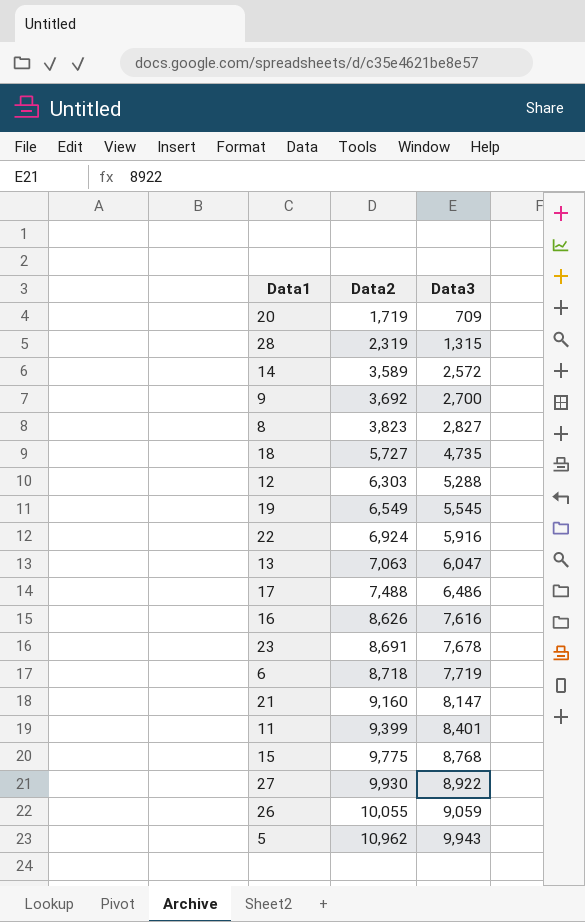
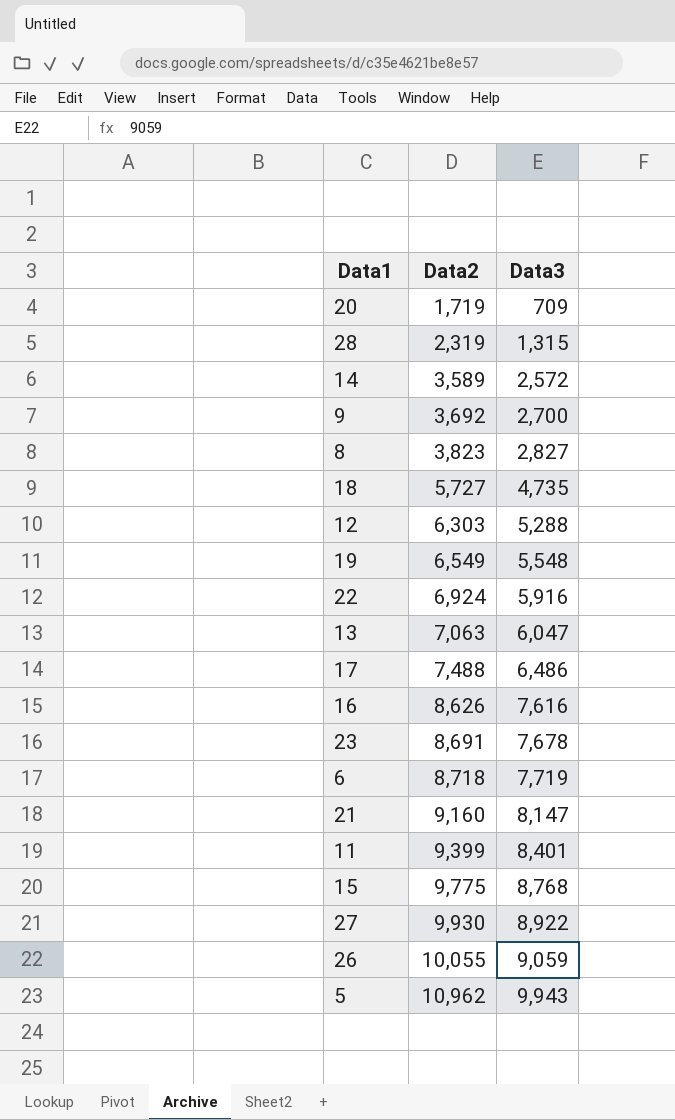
19 | Data3: 5,545 -> 5,548

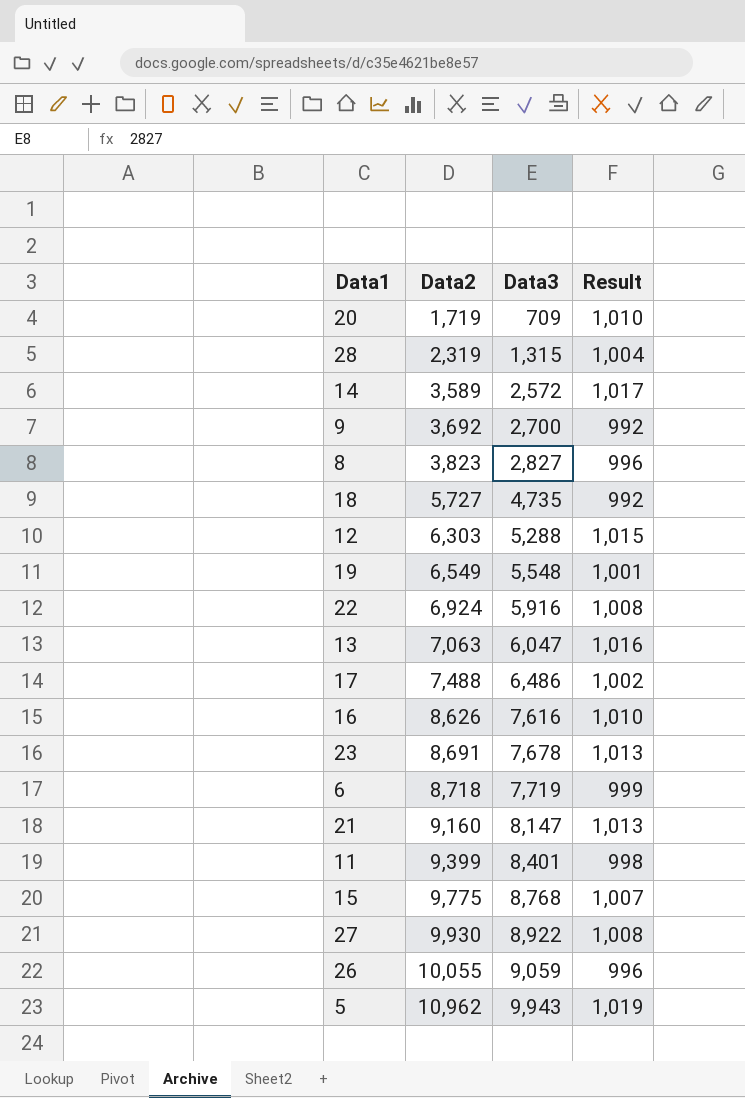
column Result | formula: none -> [Data2] - [Data3]

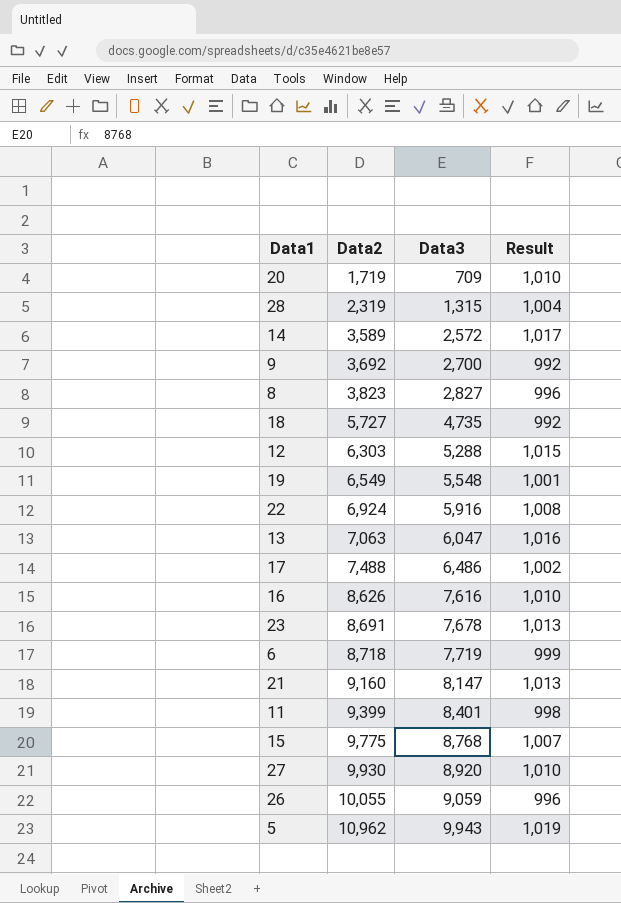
27 | Data3: 8,922 -> 8,920
27 | Result: 1,008 -> 1,010

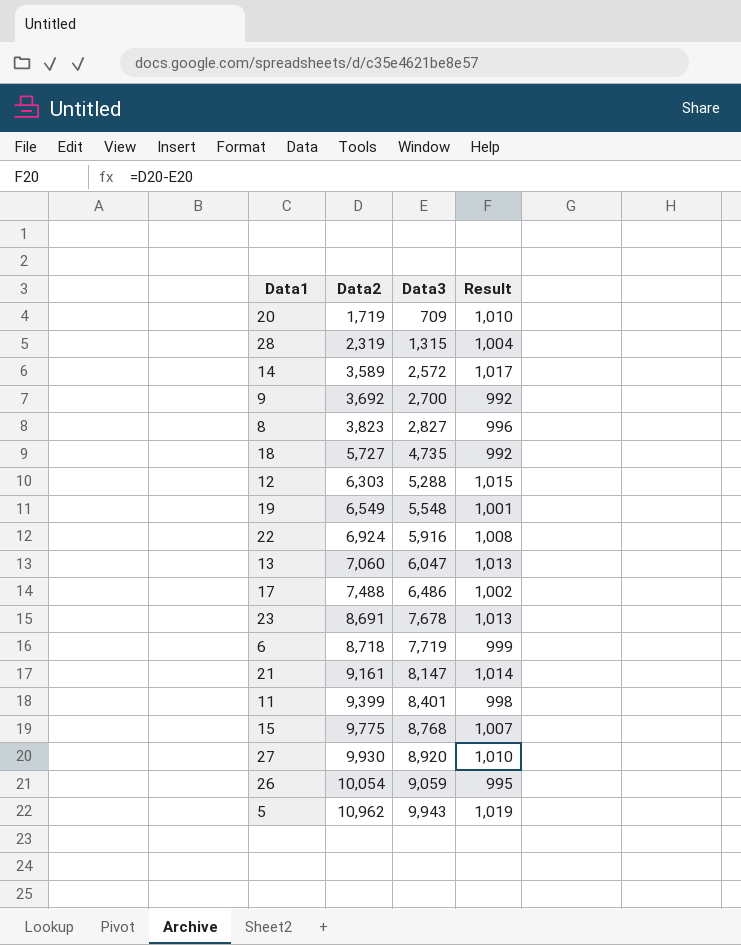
row 16: 8,626 | 7,616 | 1,010 -> none
13 | Data2: 7,063 -> 7,060
13 | Result: 1,016 -> 1,013
21 | Data2: 9,160 -> 9,161
21 | Result: 1,013 -> 1,014
26 | Data2: 10,055 -> 10,054
26 | Result: 996 -> 995

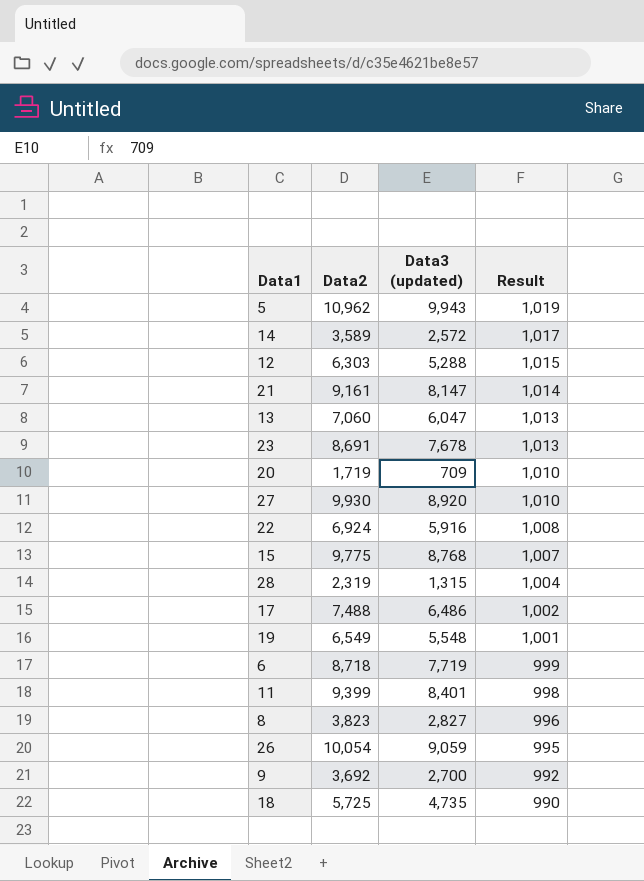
row order: Data2 ascending -> Result descending
column name: Data3 -> Data3 (updated)
18 | Data2: 5,727 -> 5,725
18 | Result: 992 -> 990

